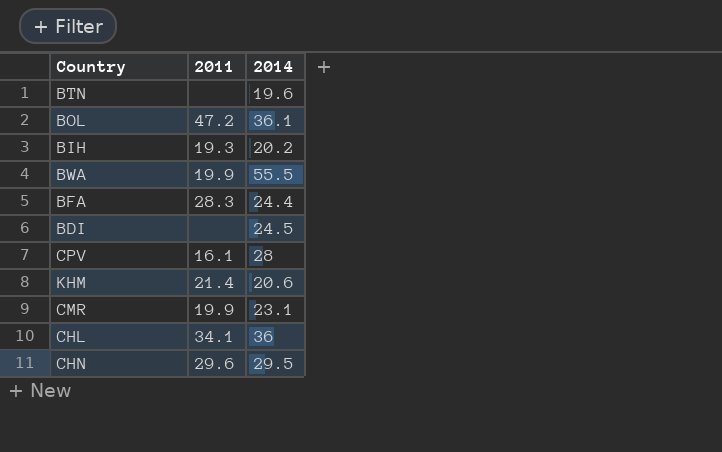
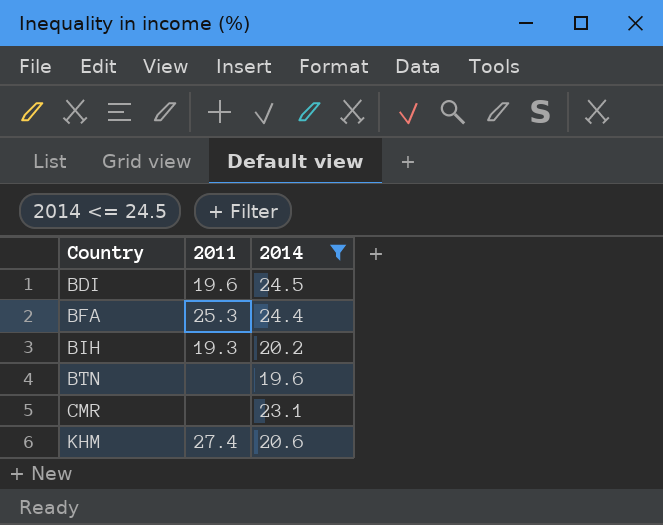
filter: none -> 2014 <= 24.5
row order: none -> Country ascending
BDI | 2011: none -> 19.6
BFA | 2011: 28.3 -> 25.3
CMR | 2011: 19.9 -> none
KHM | 2011: 21.4 -> 27.4

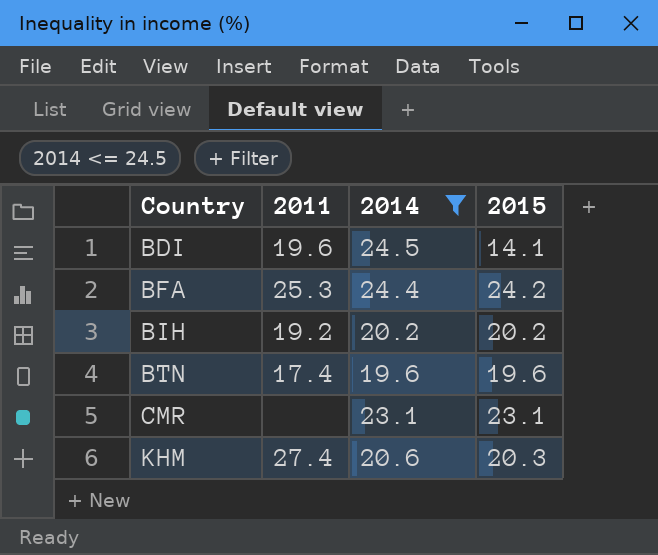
column 2015 | position: none -> 4
BIH | 2011: 19.3 -> 19.2
BTN | 2011: none -> 17.4

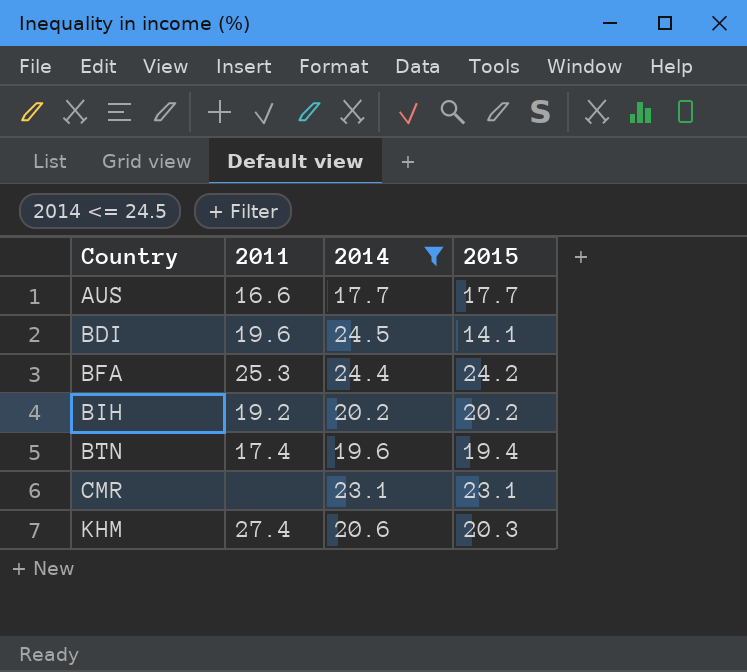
row AUS: none -> 16.6 | 17.7 | 17.7
BTN | 2015: 19.6 -> 19.4

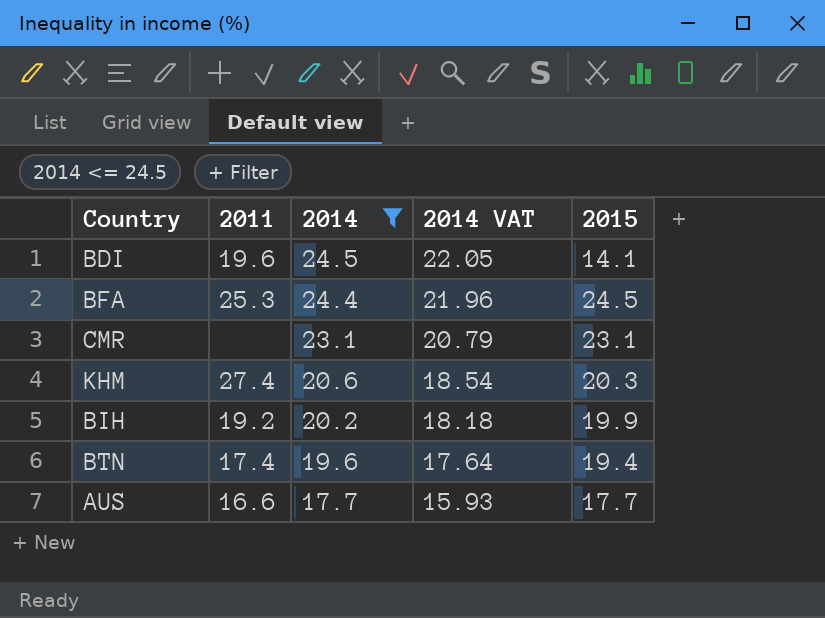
row order: Country ascending -> 2014 descending
column 2014 VAT | formula: none -> [2014] * 0.9
BFA | 2015: 24.2 -> 24.5
BIH | 2015: 20.2 -> 19.9

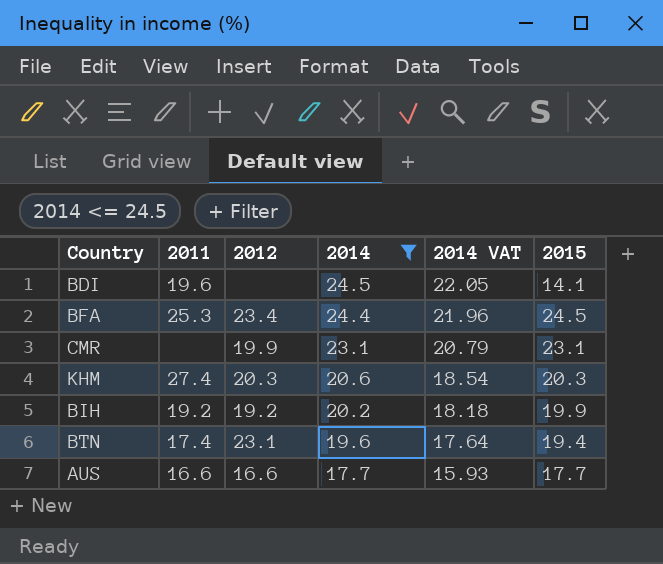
column 2012 | position: none -> 3

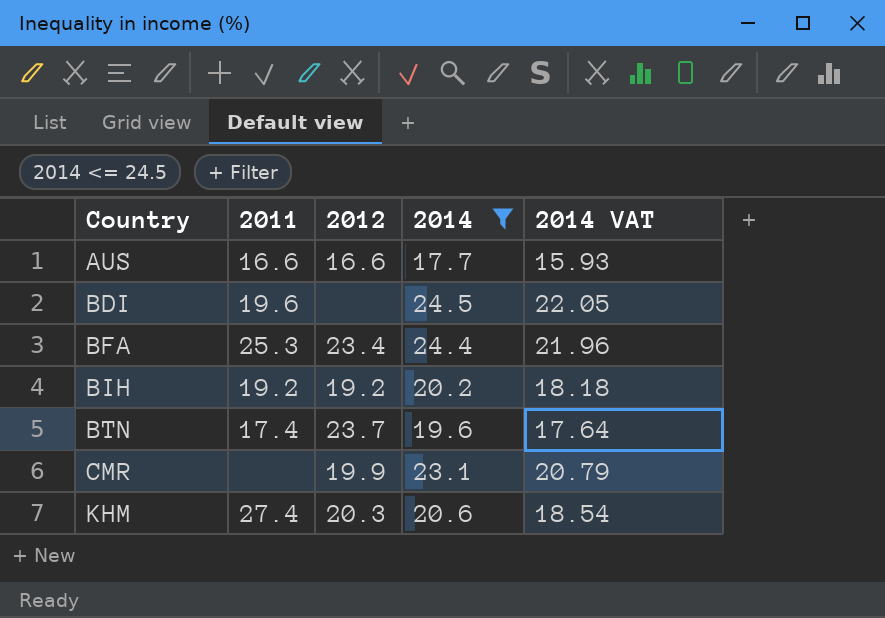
row order: 2014 descending -> Country ascending
column 2015 | position: 6 -> none
BTN | 2012: 23.1 -> 23.7

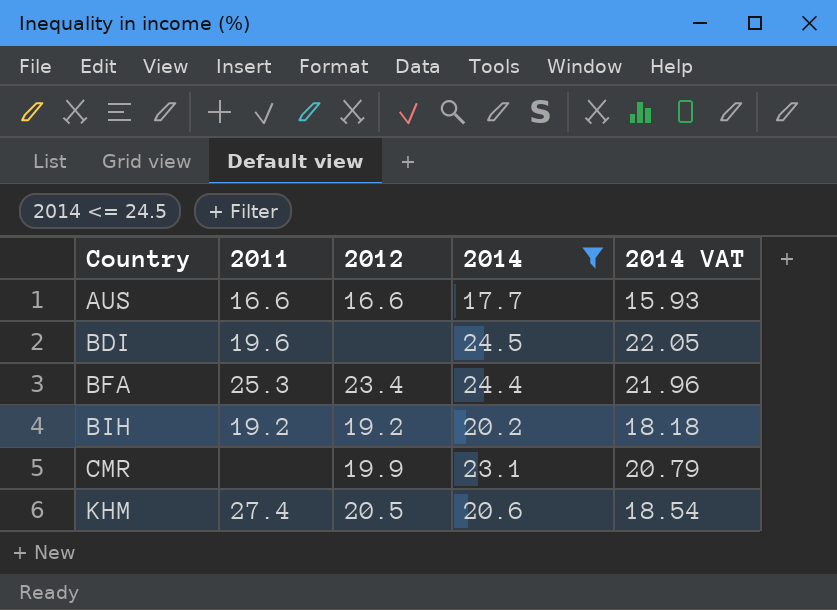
row BTN: 17.4 | 23.7 | 19.6 | 17.64 -> none
KHM | 2012: 20.3 -> 20.5

